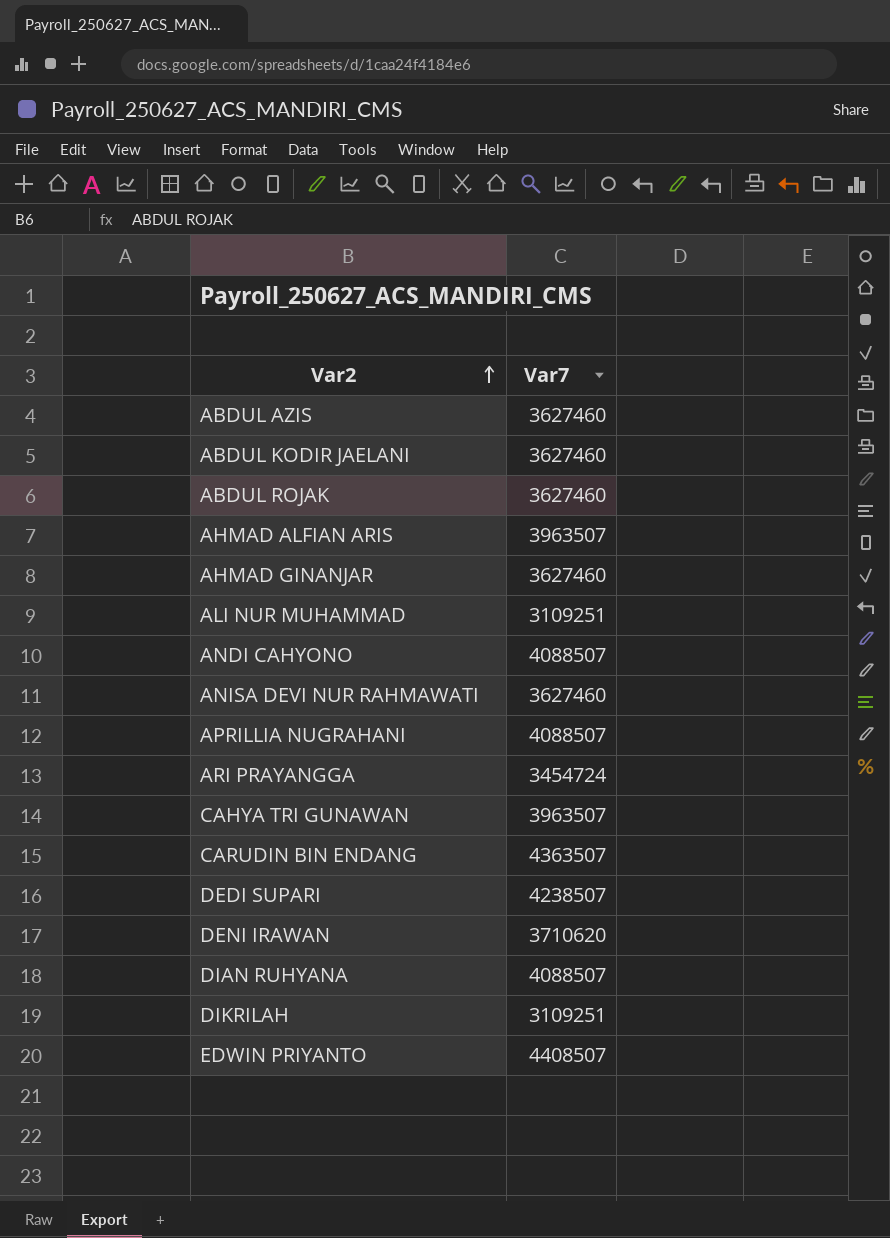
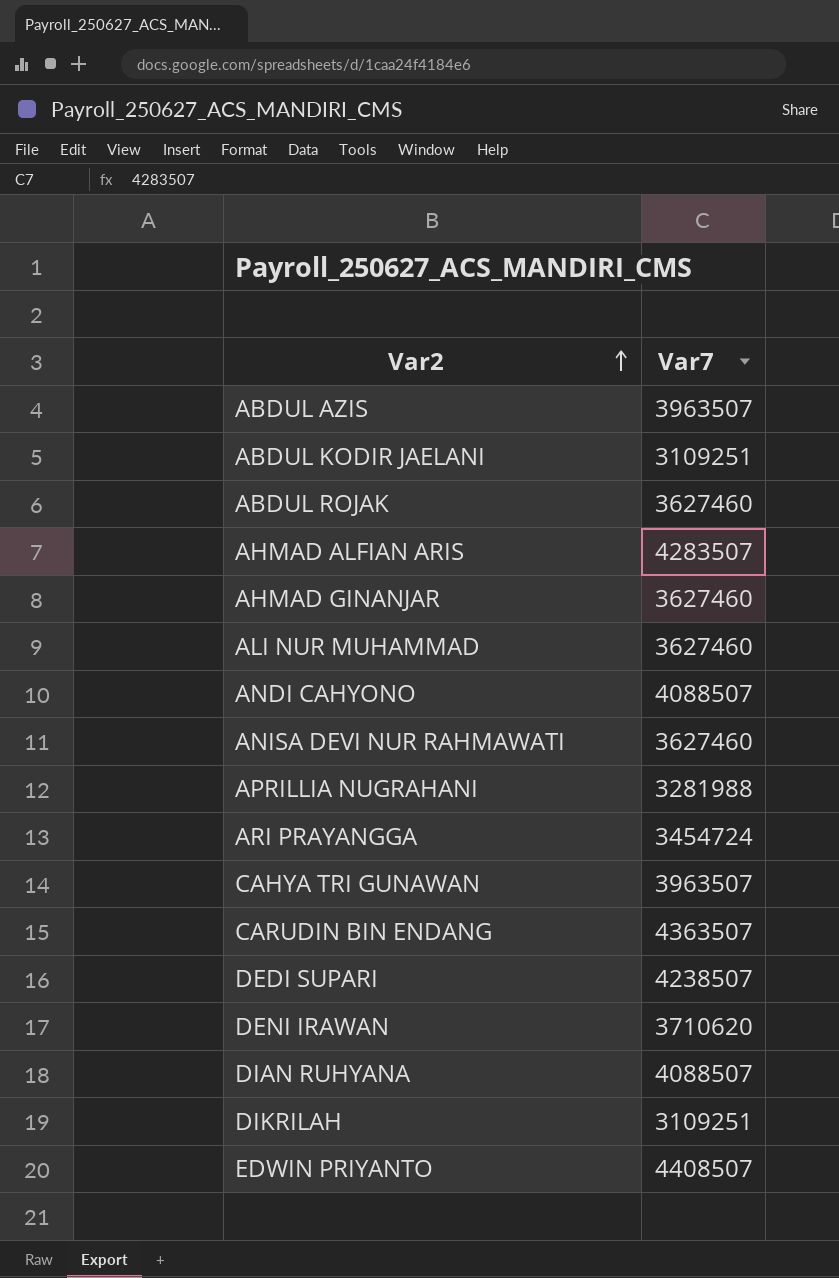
ABDUL AZIS | Var7: 3627460 -> 3963507
ABDUL KODIR JAELANI | Var7: 3627460 -> 3109251
AHMAD ALFIAN ARIS | Var7: 3963507 -> 4283507
ALI NUR MUHAMMAD | Var7: 3109251 -> 3627460
APRILLIA NUGRAHANI | Var7: 4088507 -> 3281988

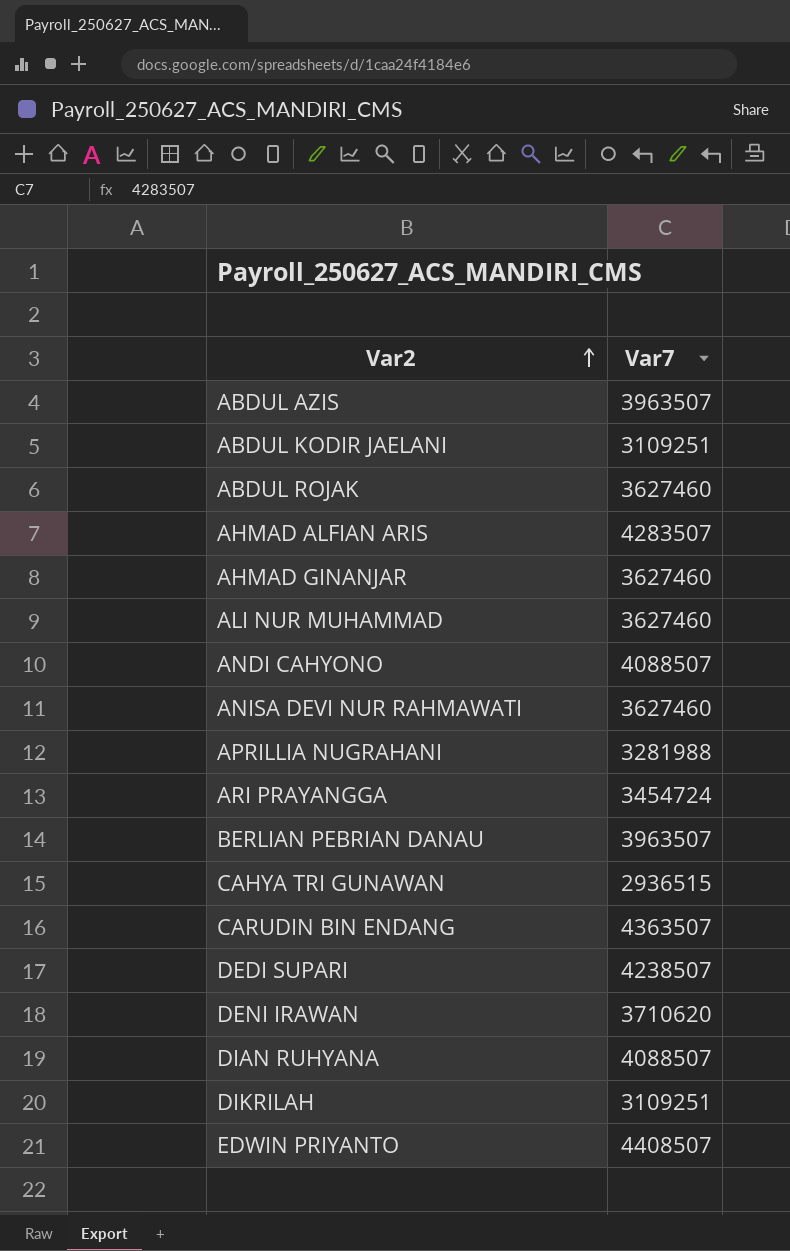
row BERLIAN PEBRIAN DANAU: none -> 3963507
CAHYA TRI GUNAWAN | Var7: 3963507 -> 2936515

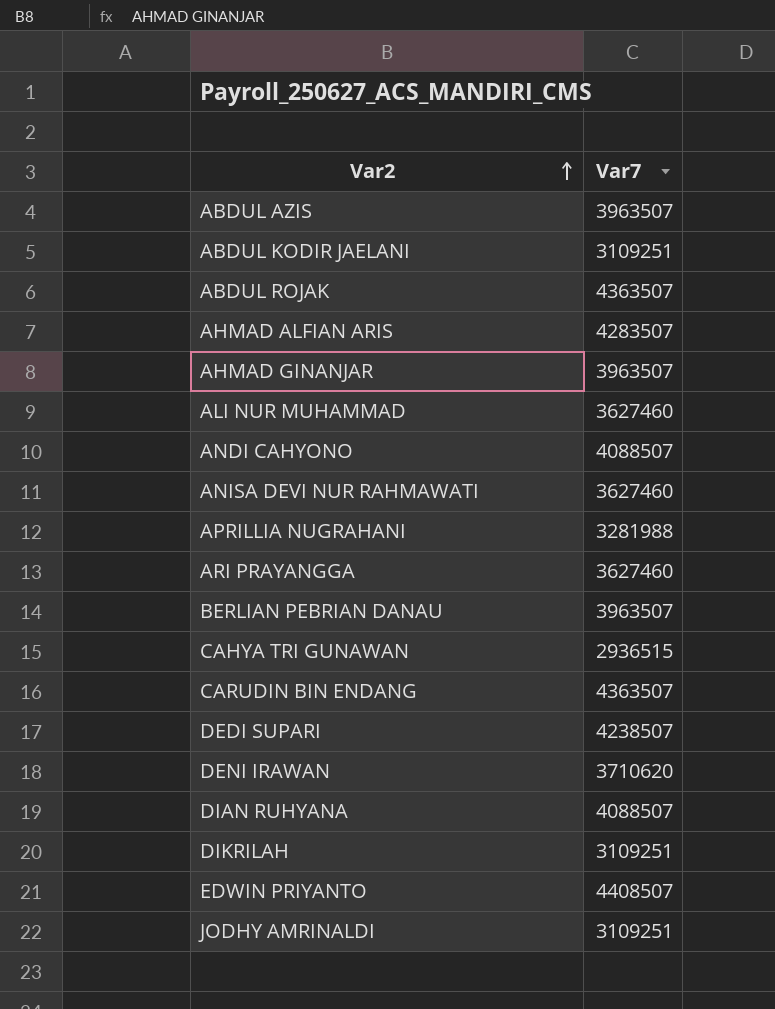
ABDUL ROJAK | Var7: 3627460 -> 4363507
AHMAD GINANJAR | Var7: 3627460 -> 3963507
ARI PRAYANGGA | Var7: 3454724 -> 3627460
row JODHY AMRINALDI: none -> 3109251

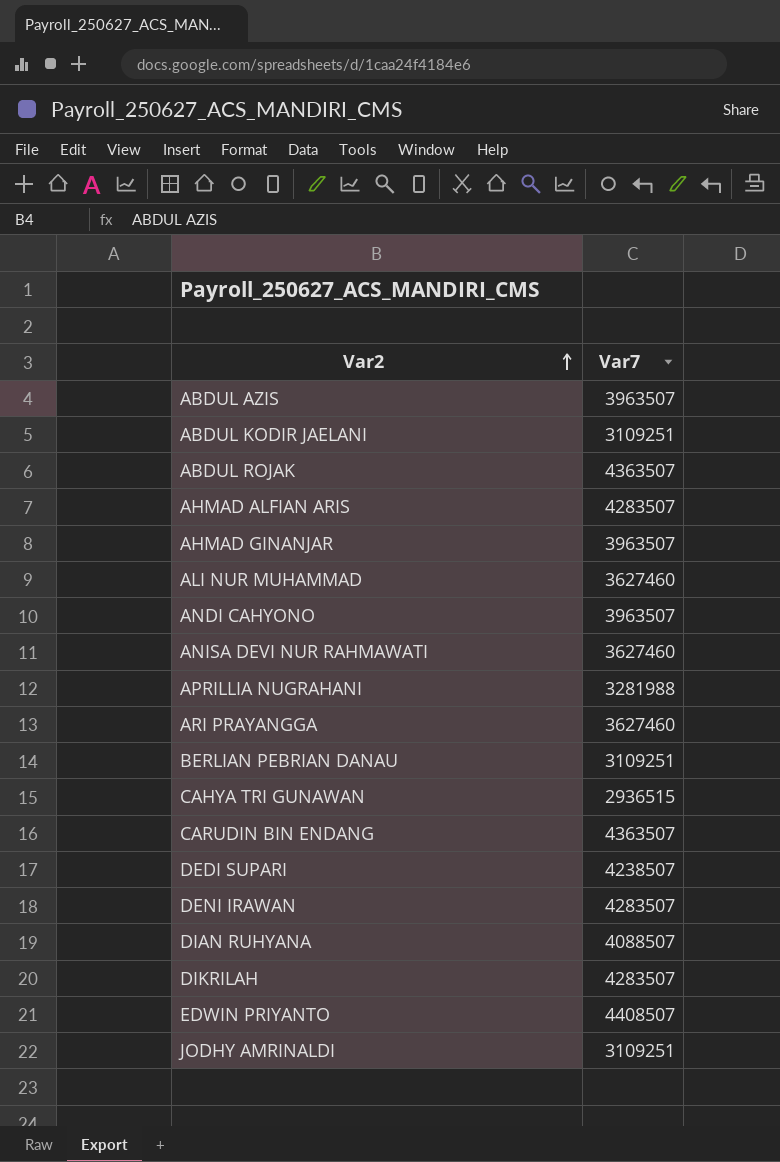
ANDI CAHYONO | Var7: 4088507 -> 3963507
BERLIAN PEBRIAN DANAU | Var7: 3963507 -> 3109251
DENI IRAWAN | Var7: 3710620 -> 4283507
DIKRILAH | Var7: 3109251 -> 4283507

